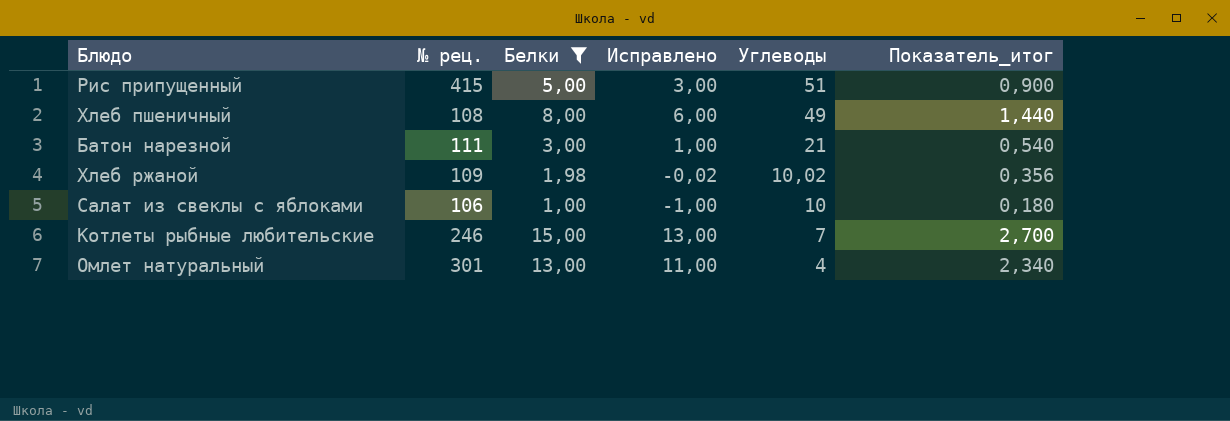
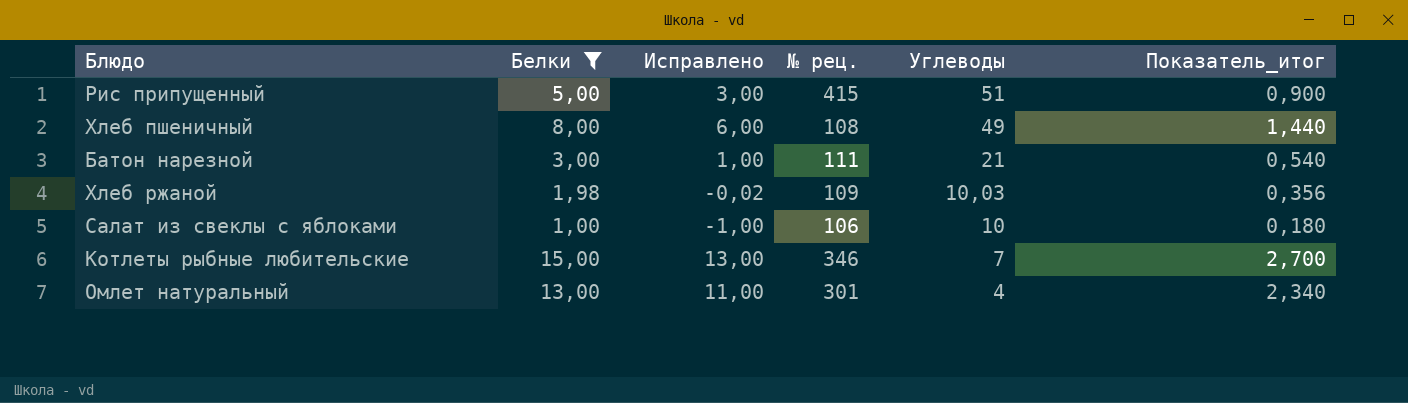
column № рец. | position: 2 -> 4
Хлеб ржаной | Углеводы: 10,02 -> 10,03
Котлеты рыбные любительские | № рец.: 246 -> 346

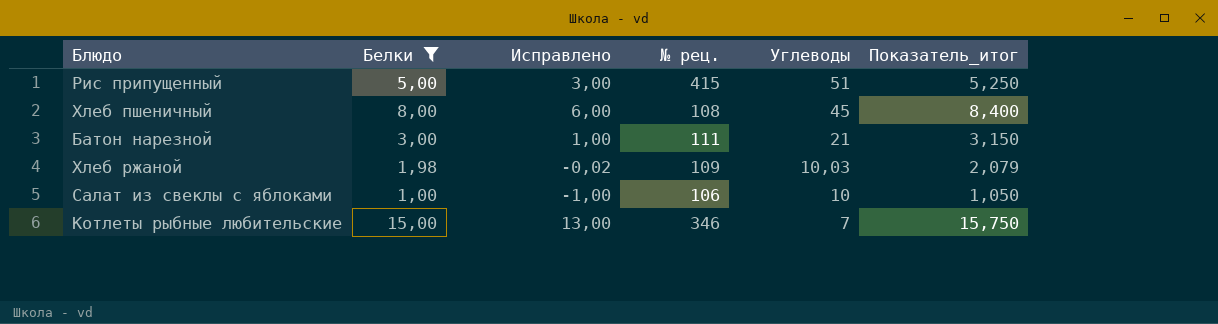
column Показатель_итог | formula: [Белки] * 0,18 -> [Белки] * 1,05
row Омлет натуральный: 13,00 | 11,00 | 301 | 4 | 2,340 -> none
Хлеб пшеничный | Углеводы: 49 -> 45

